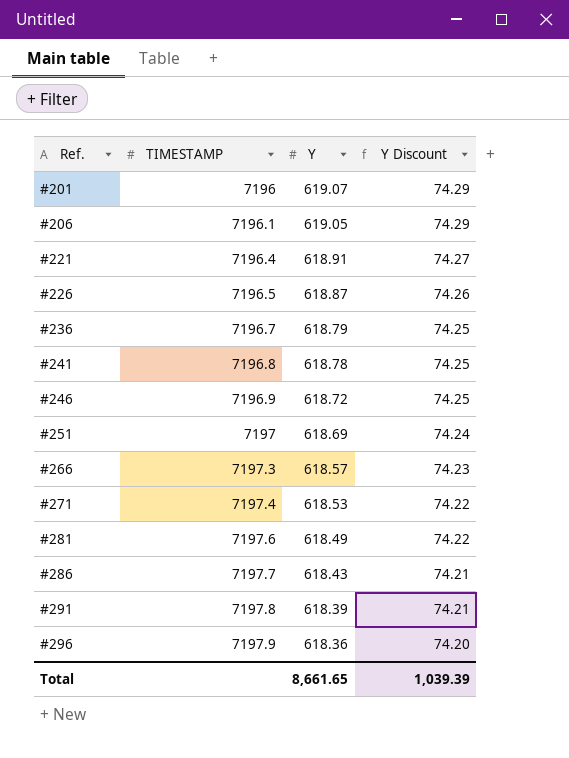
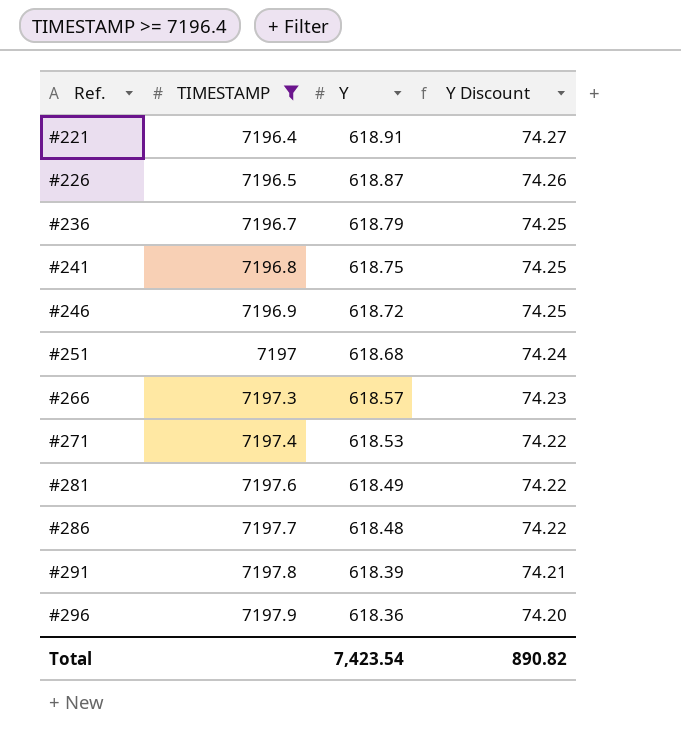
filter: none -> TIMESTAMP >= 7196.4
#241 | Y: 618.78 -> 618.75
#251 | Y: 618.69 -> 618.68
#286 | Y: 618.43 -> 618.48
#286 | Y Discount: 74.21 -> 74.22
Total | Y: 8,661.65 -> 7,423.54
Total | Y Discount: 1,039.39 -> 890.82

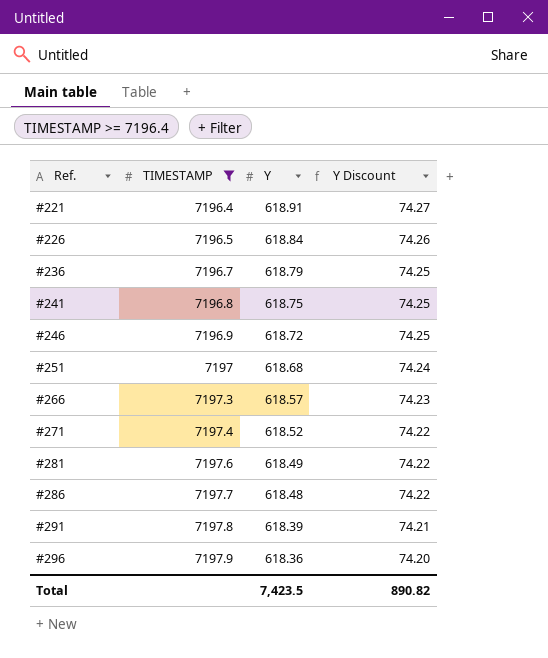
#226 | Y: 618.87 -> 618.84
#271 | Y: 618.53 -> 618.52
Total | Y: 7,423.54 -> 7,423.5

